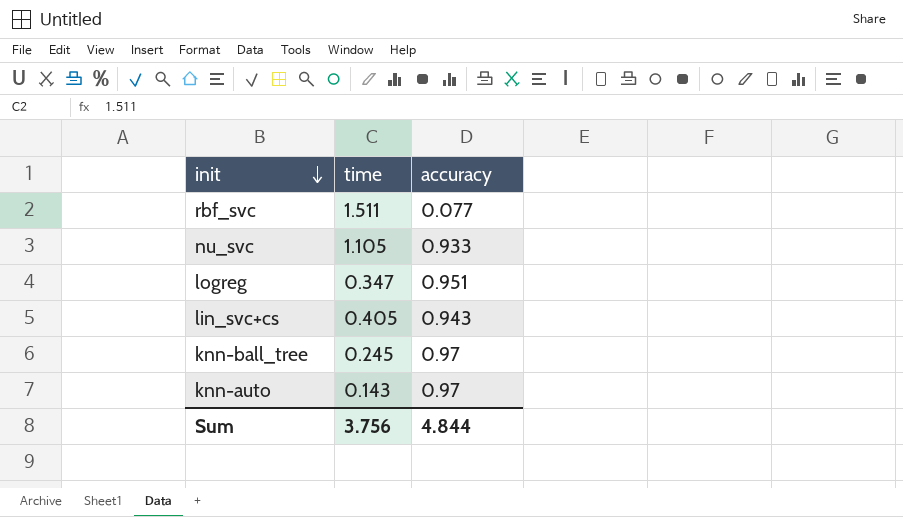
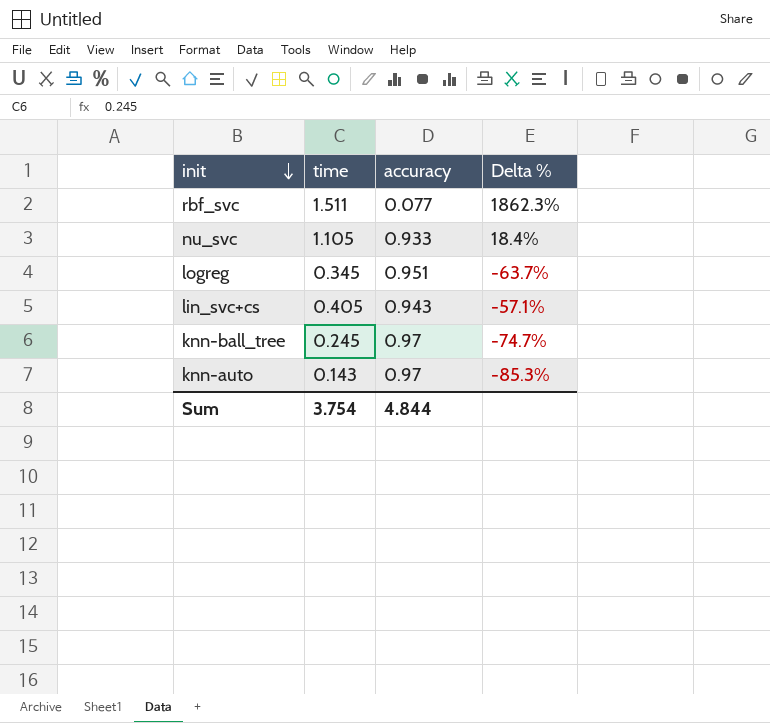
column Delta % | formula: none -> ([time] - [accuracy]) / [accuracy]
logreg | time: 0.347 -> 0.345
Sum | time: 3.756 -> 3.754

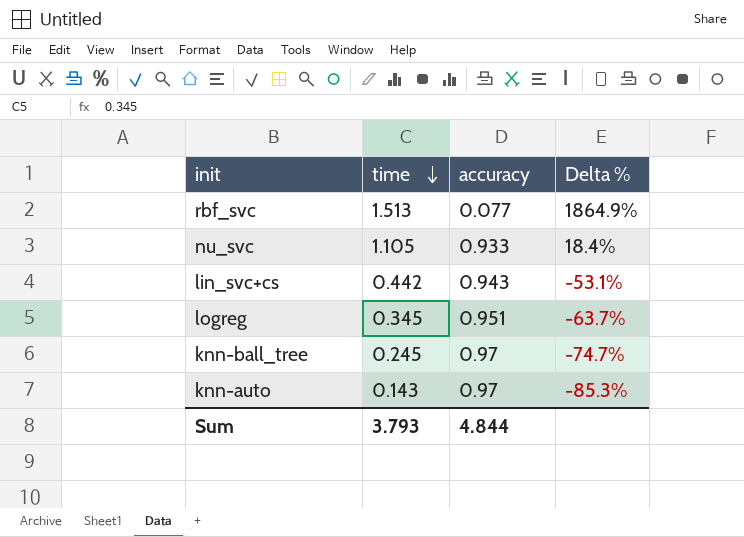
row order: init descending -> time descending
rbf_svc | time: 1.511 -> 1.513
rbf_svc | Delta %: 1862.3% -> 1864.9%
lin_svc+cs | time: 0.405 -> 0.442
lin_svc+cs | Delta %: -57.1% -> -53.1%
Sum | time: 3.754 -> 3.793

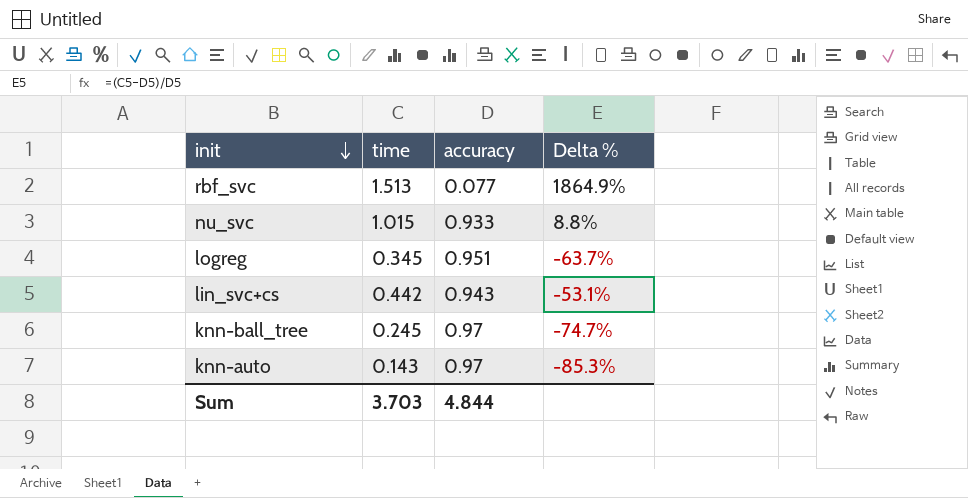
row order: time descending -> init descending
nu_svc | time: 1.105 -> 1.015
nu_svc | Delta %: 18.4% -> 8.8%
Sum | time: 3.793 -> 3.703

